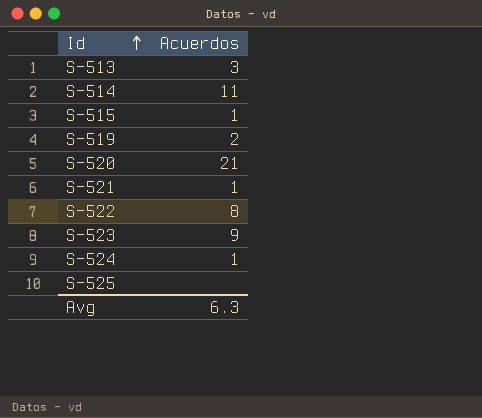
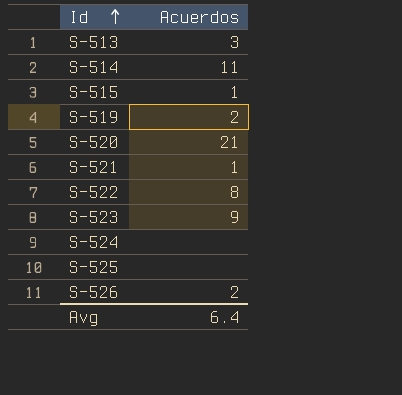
S-524 | Acuerdos: 1 -> none
row S-526: none -> 2
Avg | Acuerdos: 6.3 -> 6.4

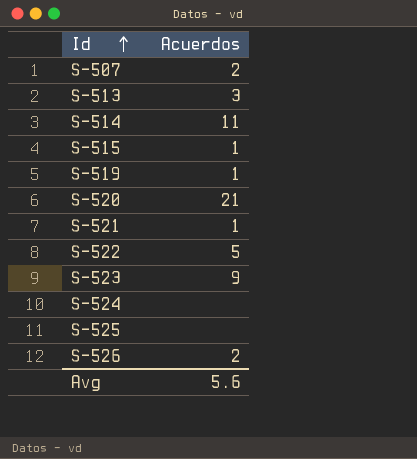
row S-507: none -> 2
S-519 | Acuerdos: 2 -> 1
S-522 | Acuerdos: 8 -> 5
Avg | Acuerdos: 6.4 -> 5.6

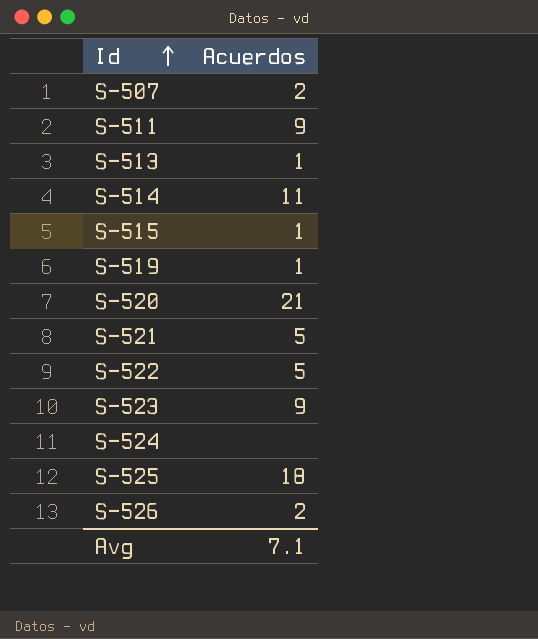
row S-511: none -> 9
S-513 | Acuerdos: 3 -> 1
S-521 | Acuerdos: 1 -> 5
S-525 | Acuerdos: none -> 18
Avg | Acuerdos: 5.6 -> 7.1

